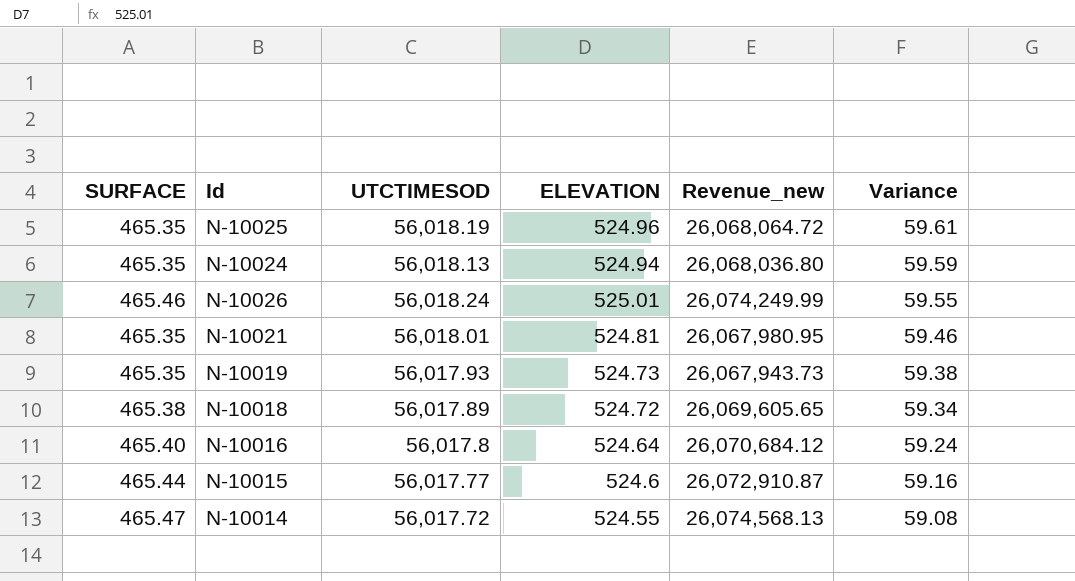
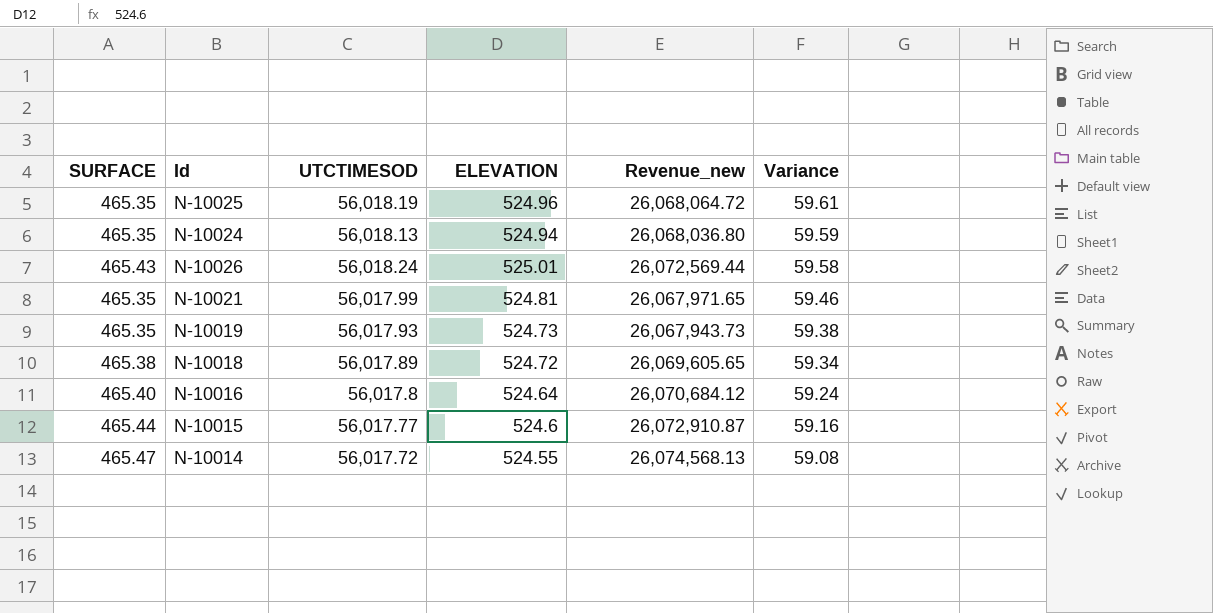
N-10026 | SURFACE: 465.46 -> 465.43
N-10026 | Revenue_new: 26,074,249.99 -> 26,072,569.44
N-10026 | Variance: 59.55 -> 59.58
N-10021 | UTCTIMESOD: 56,018.01 -> 56,017.99
N-10021 | Revenue_new: 26,067,980.95 -> 26,067,971.65

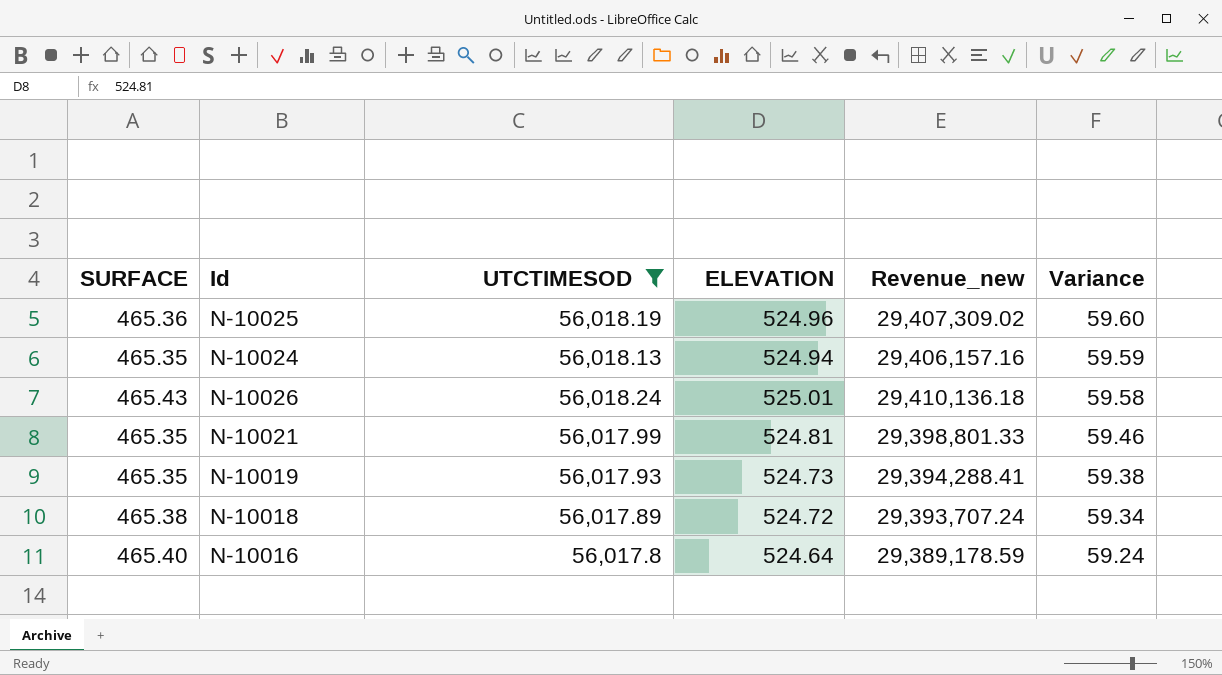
filter: none -> UTCTIMESOD >= 56,017.8
column Revenue_new | formula: [SURFACE] * [UTCTIMESOD] -> [UTCTIMESOD] * [ELEVATION]
N-10025 | SURFACE: 465.35 -> 465.36
N-10025 | Variance: 59.61 -> 59.60

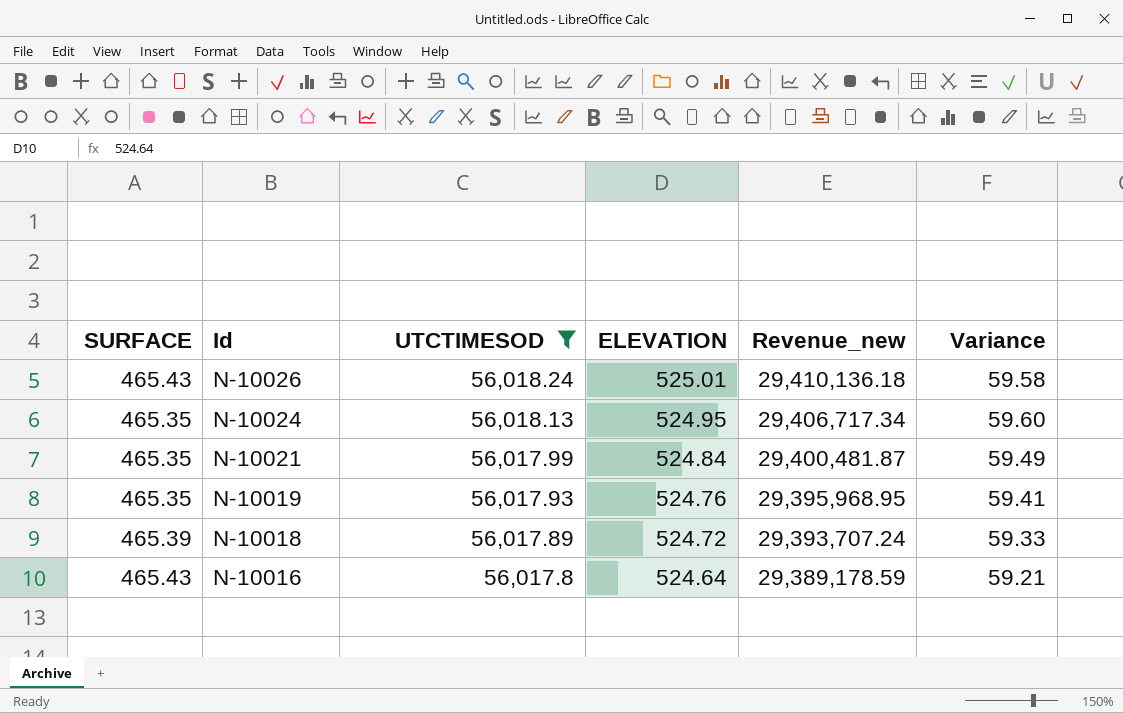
row order: Variance descending -> Id descending
row N-10025: 465.36 | 56,018.19 | 524.96 | 29,407,309.02 | 59.60 -> none
N-10024 | ELEVATION: 524.94 -> 524.95
N-10024 | Revenue_new: 29,406,157.16 -> 29,406,717.34
N-10024 | Variance: 59.59 -> 59.60
N-10021 | ELEVATION: 524.81 -> 524.84
N-10021 | Revenue_new: 29,398,801.33 -> 29,400,481.87
N-10021 | Variance: 59.46 -> 59.49
N-10019 | ELEVATION: 524.73 -> 524.76
N-10019 | Revenue_new: 29,394,288.41 -> 29,395,968.95
N-10019 | Variance: 59.38 -> 59.41
N-10018 | SURFACE: 465.38 -> 465.39
N-10018 | Variance: 59.34 -> 59.33
N-10016 | SURFACE: 465.40 -> 465.43
N-10016 | Variance: 59.24 -> 59.21

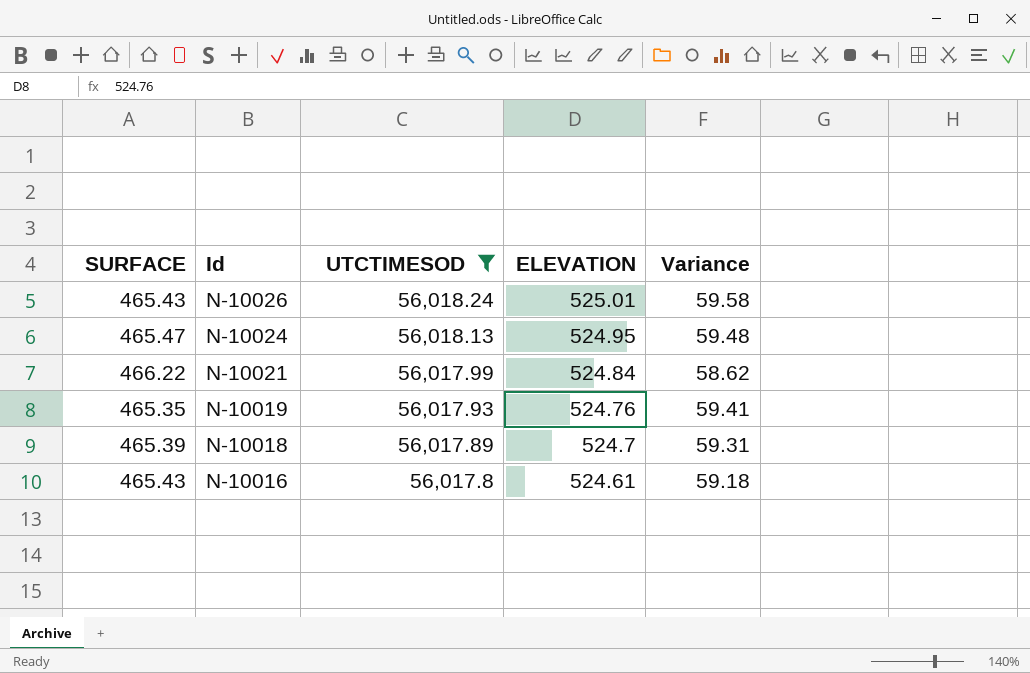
column Revenue_new | formula: [UTCTIMESOD] * [ELEVATION] -> none
N-10024 | SURFACE: 465.35 -> 465.47
N-10024 | Variance: 59.60 -> 59.48
N-10021 | SURFACE: 465.35 -> 466.22
N-10021 | Variance: 59.49 -> 58.62
N-10018 | ELEVATION: 524.72 -> 524.7
N-10018 | Variance: 59.33 -> 59.31
N-10016 | ELEVATION: 524.64 -> 524.61
N-10016 | Variance: 59.21 -> 59.18

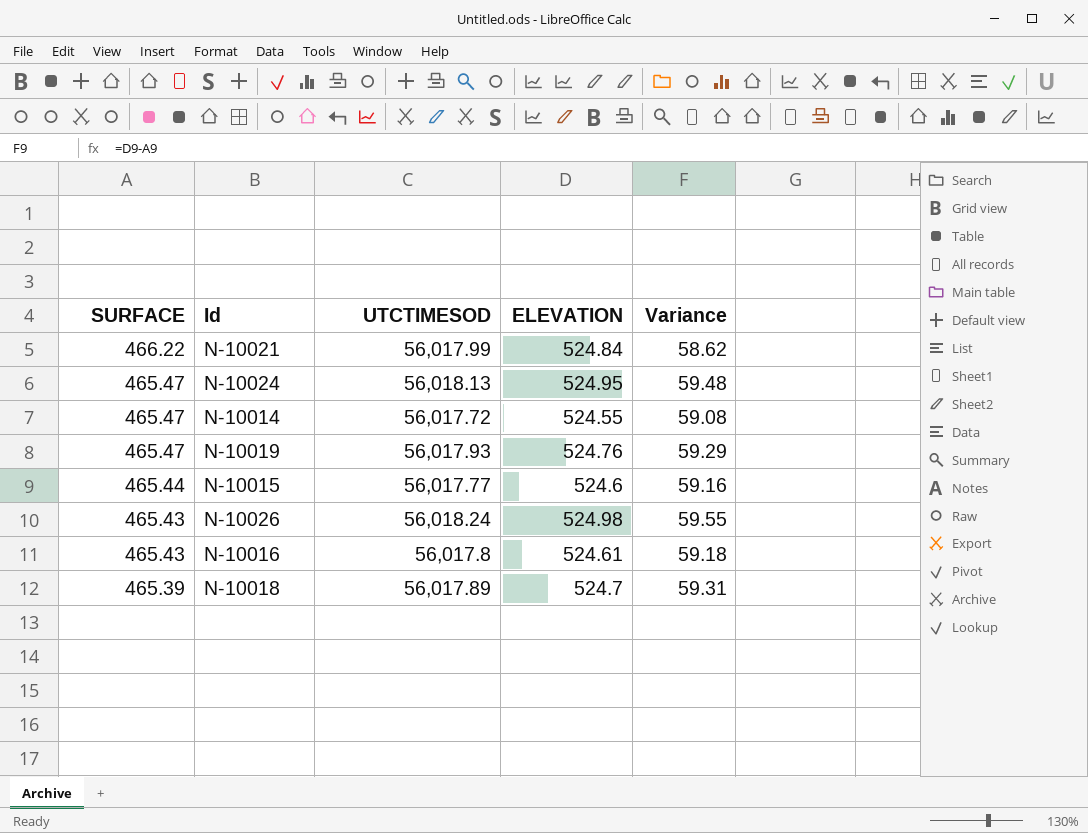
filter: UTCTIMESOD >= 56,017.8 -> none
row order: Id descending -> SURFACE descending
N-10019 | SURFACE: 465.35 -> 465.47
N-10019 | Variance: 59.41 -> 59.29
N-10026 | ELEVATION: 525.01 -> 524.98
N-10026 | Variance: 59.58 -> 59.55

